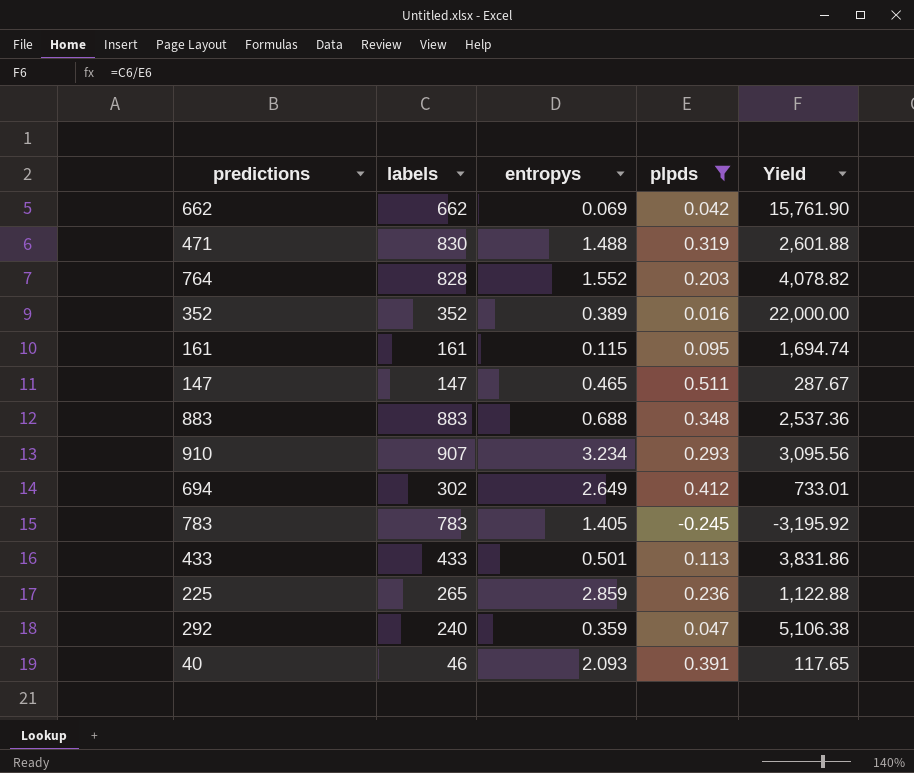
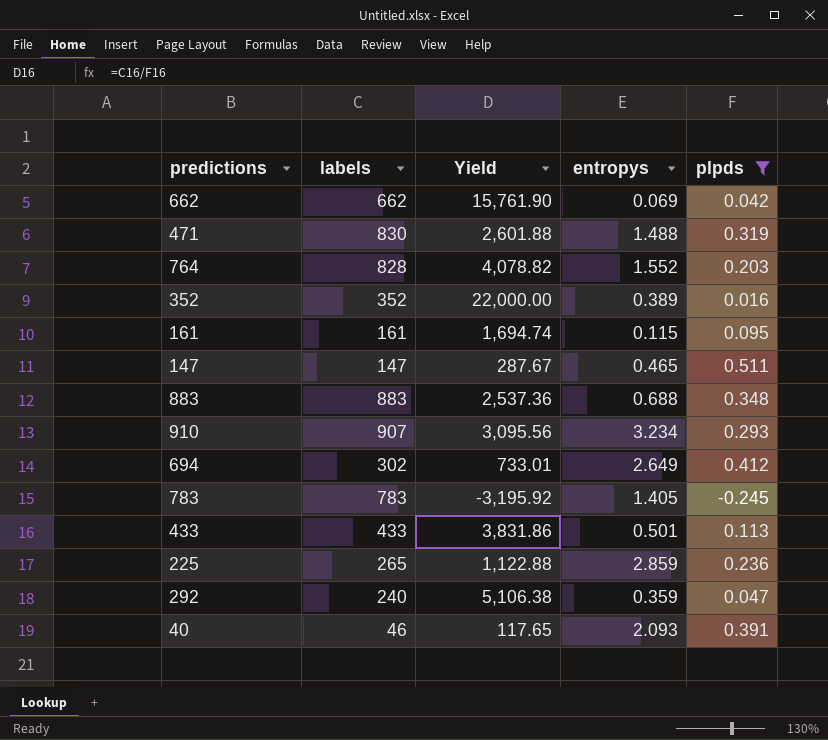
column Yield | position: 5 -> 3

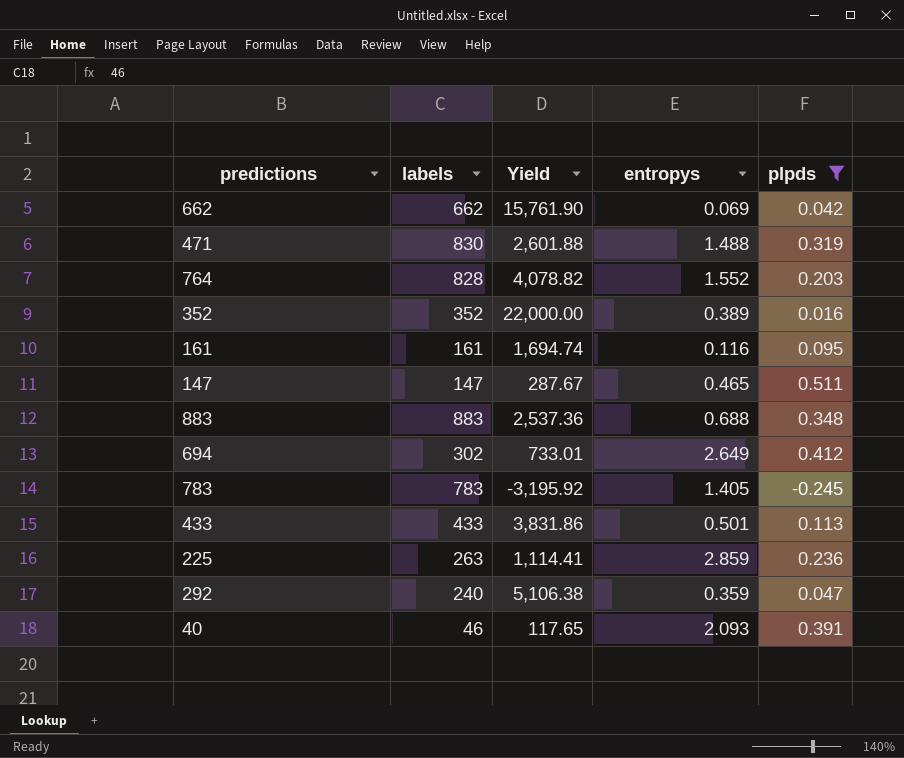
row 910: 907 | 3,095.56 | 3.234 | 0.293 -> none
161 | entropys: 0.115 -> 0.116
225 | labels: 265 -> 263
225 | Yield: 1,122.88 -> 1,114.41

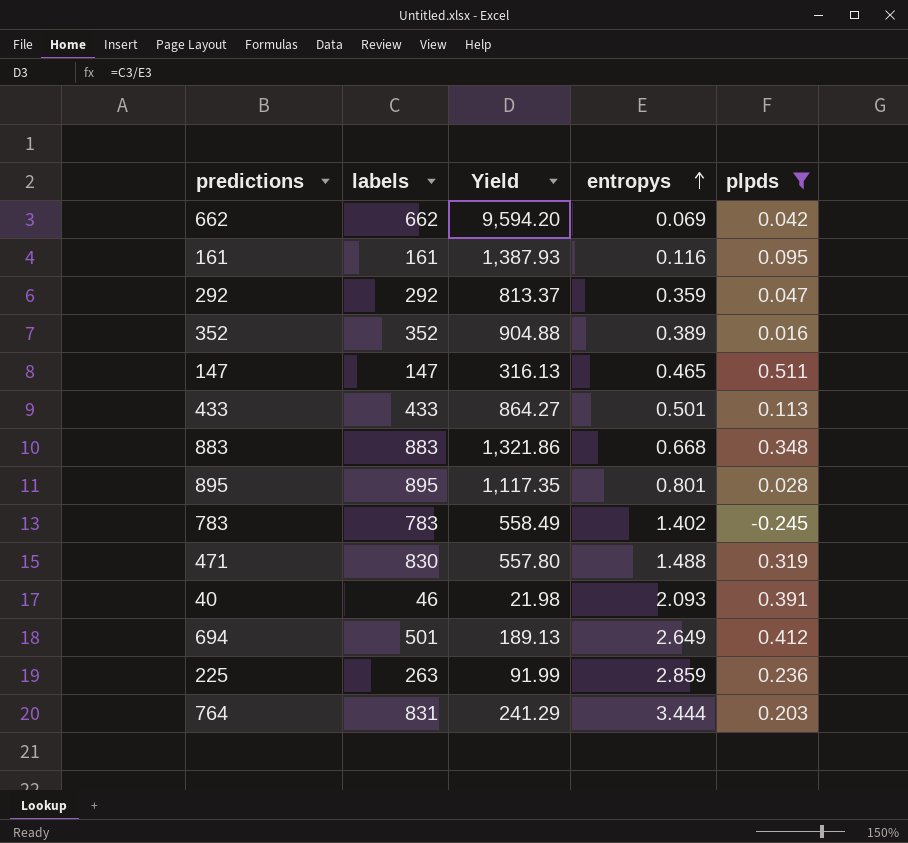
row order: none -> entropys ascending
column Yield | formula: [labels] / [plpds] -> [labels] / [entropys]
292 | labels: 240 -> 292
883 | entropys: 0.688 -> 0.668
row 895: none -> 895 | 1,117.35 | 0.801 | 0.028
783 | entropys: 1.405 -> 1.402
694 | labels: 302 -> 501
764 | labels: 828 -> 831
764 | entropys: 1.552 -> 3.444

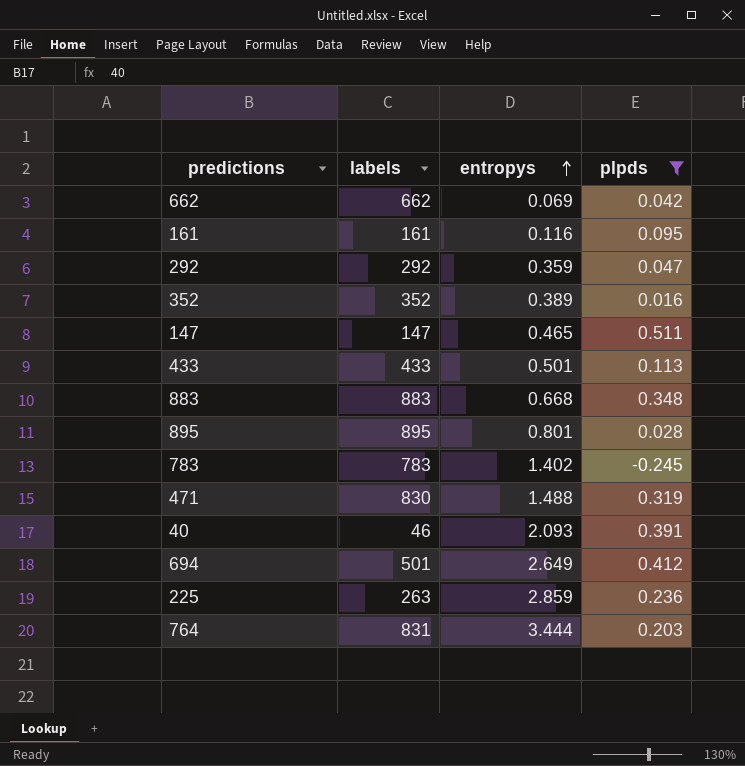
column Yield | formula: [labels] / [entropys] -> none

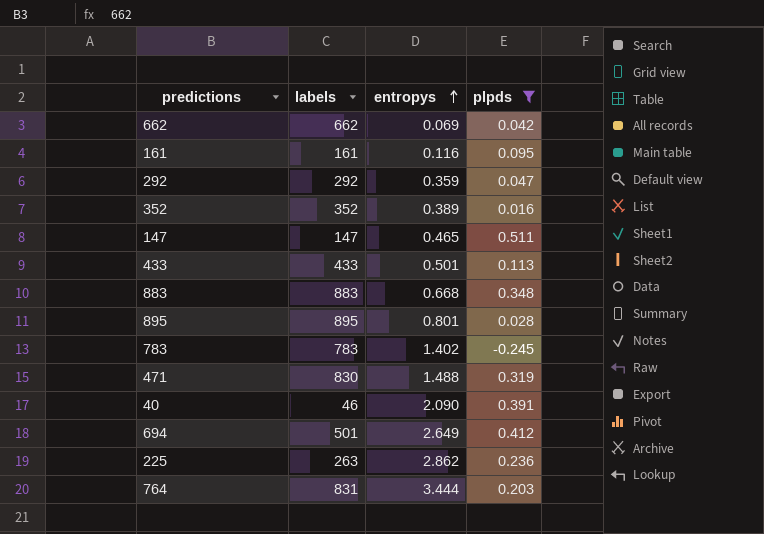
40 | entropys: 2.093 -> 2.090
225 | entropys: 2.859 -> 2.862

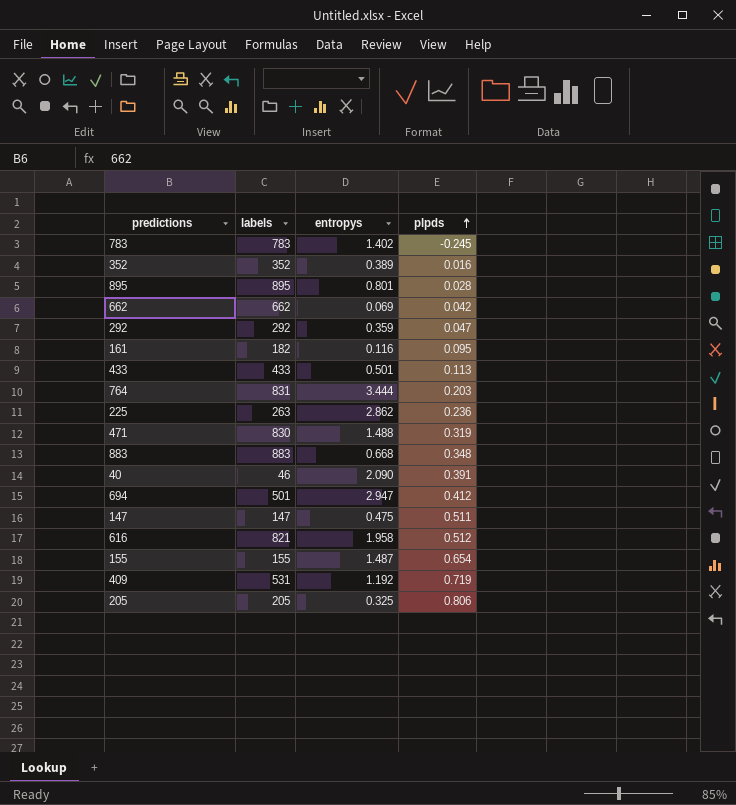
filter: plpds <= 0.511 -> none
row order: entropys ascending -> plpds ascending
161 | labels: 161 -> 182
694 | entropys: 2.649 -> 2.947
147 | entropys: 0.465 -> 0.475

